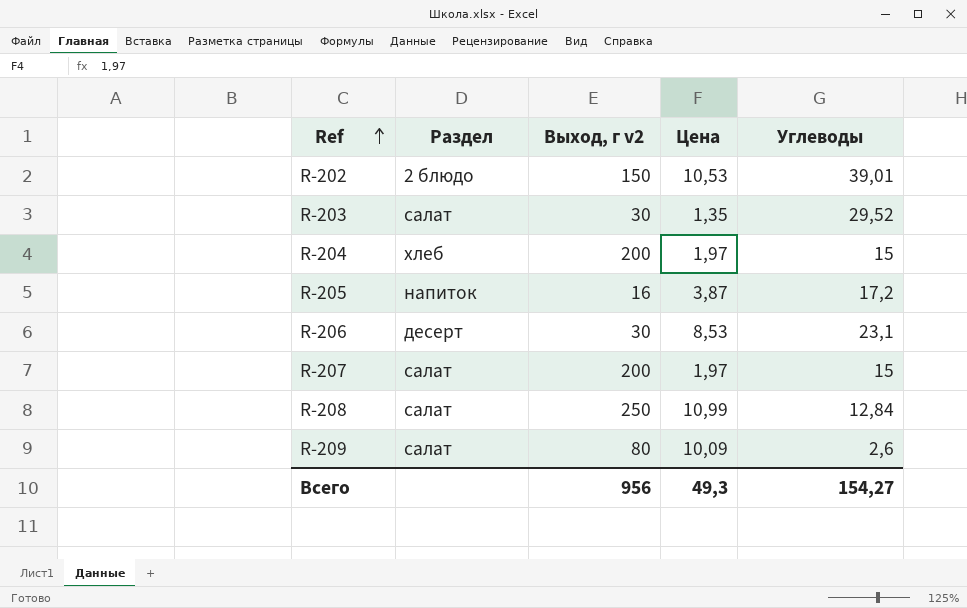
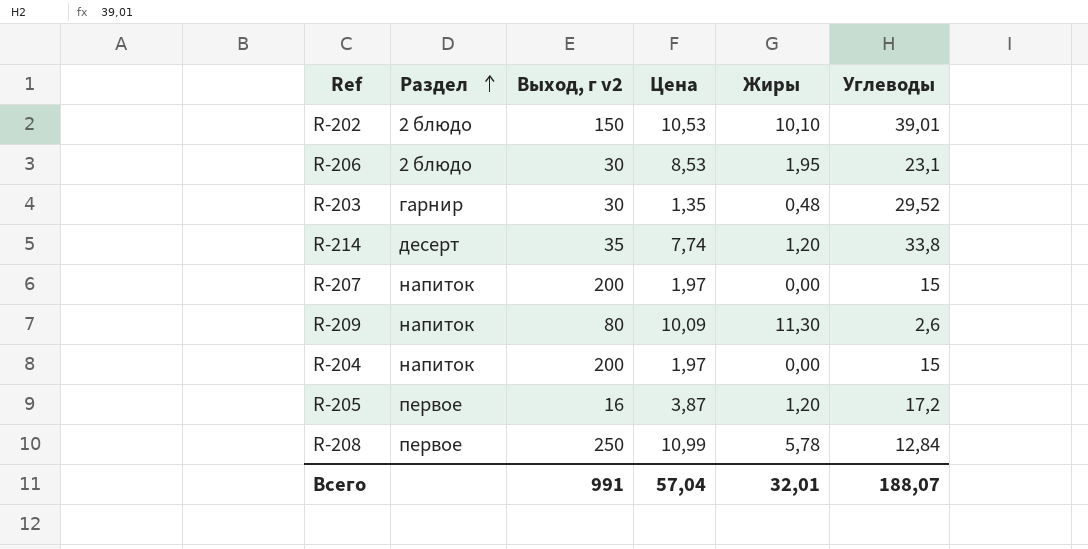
row order: Ref ascending -> Раздел ascending
column Жиры | position: none -> 5
R-206 | Раздел: десерт -> 2 блюдо
R-203 | Раздел: салат -> гарнир
row R-214: none -> десерт | 35 | 7,74 | 1,20 | 33,8
R-207 | Раздел: салат -> напиток
R-209 | Раздел: салат -> напиток
R-204 | Раздел: хлеб -> напиток
R-205 | Раздел: напиток -> первое
R-208 | Раздел: салат -> первое
Всего | Выход, г v2: 956 -> 991
Всего | Цена: 49,3 -> 57,04
Всего | Углеводы: 154,27 -> 188,07

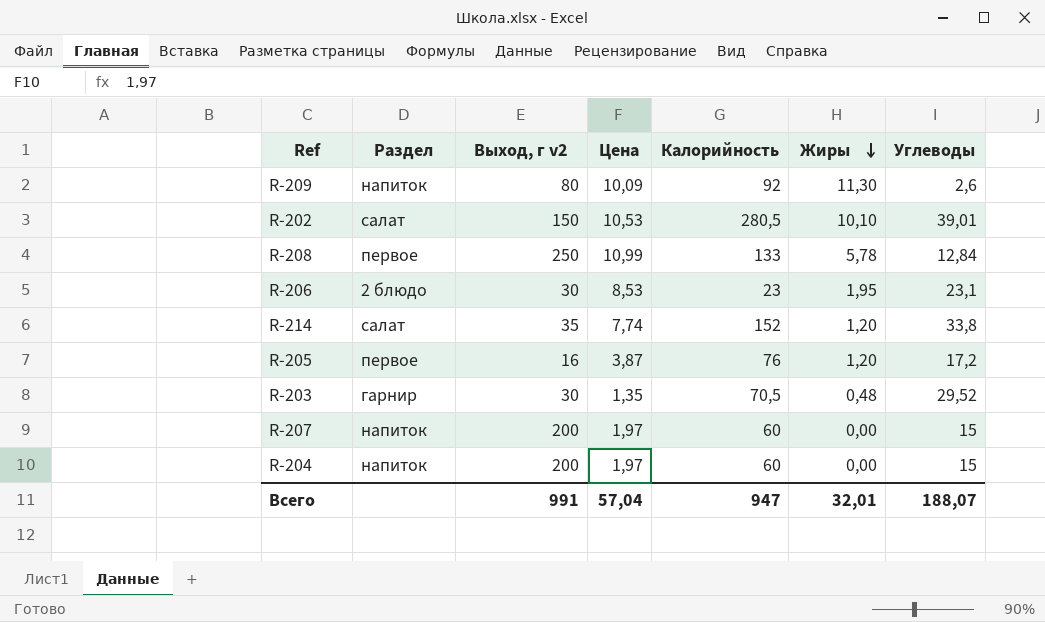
row order: Раздел ascending -> Жиры descending
column Калорийность | position: none -> 5
R-202 | Раздел: 2 блюдо -> салат
R-214 | Раздел: десерт -> салат

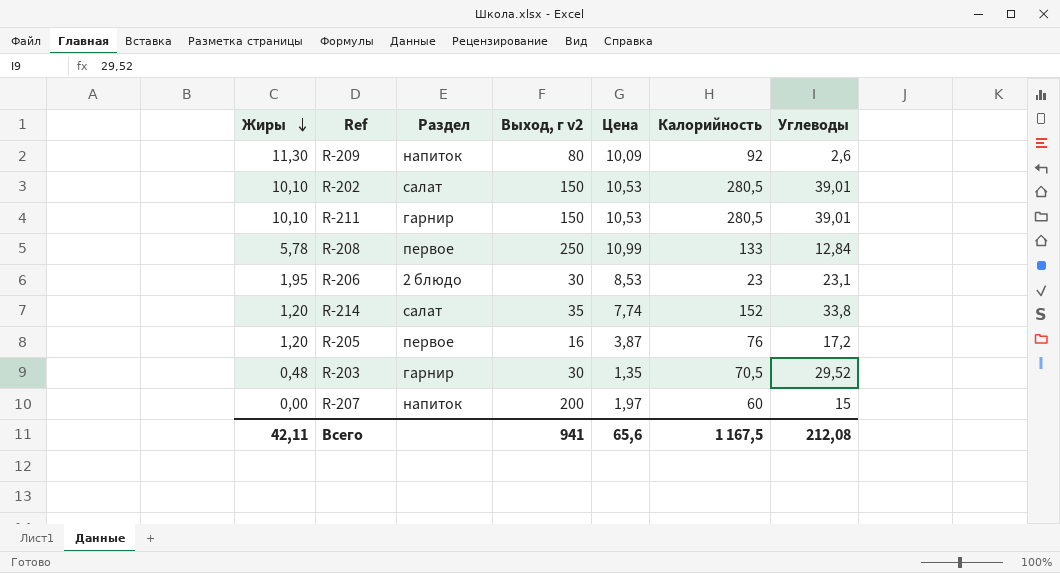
column Жиры | position: 6 -> 1
row R-204: напиток | 200 | 1,97 | 60 | 0,00 | 15 -> none
row R-211: none -> 10,10 | гарнир | 150 | 10,53 | 280,5 | 39,01
Всего | Жиры: 32,01 -> 42,11
Всего | Выход, г v2: 991 -> 941
Всего | Цена: 57,04 -> 65,6
Всего | Калорийность: 947 -> 1 167,5
Всего | Углеводы: 188,07 -> 212,08

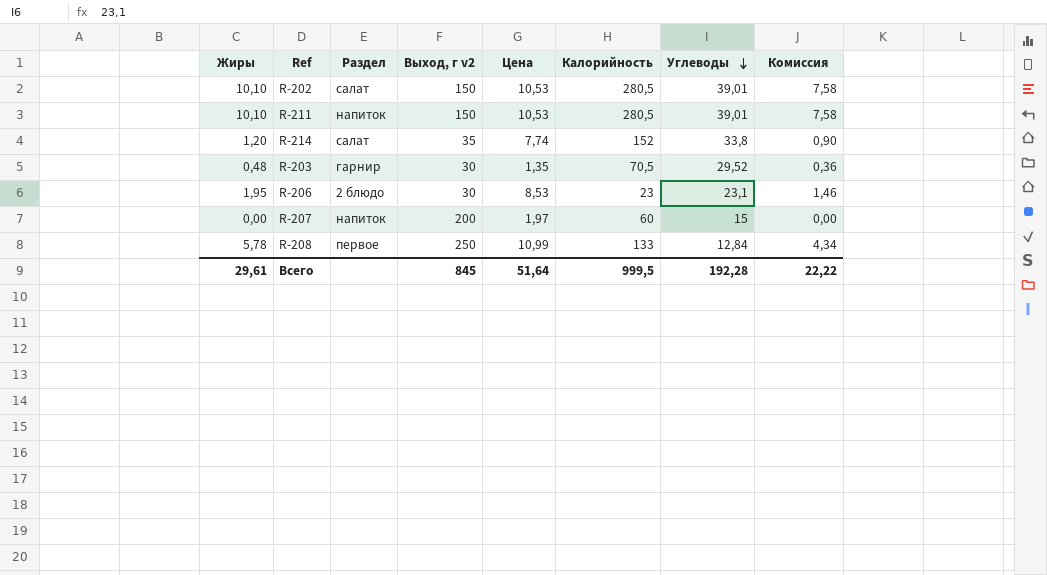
row order: Жиры descending -> Углеводы descending
column Комиссия | formula: none -> [Жиры] * 0,75
row R-209: 11,30 | напиток | 80 | 10,09 | 92 | 2,6 -> none
row R-205: 1,20 | первое | 16 | 3,87 | 76 | 17,2 -> none
R-211 | Раздел: гарнир -> напиток
Всего | Жиры: 42,11 -> 29,61
Всего | Выход, г v2: 941 -> 845
Всего | Цена: 65,6 -> 51,64
Всего | Калорийность: 1 167,5 -> 999,5
Всего | Углеводы: 212,08 -> 192,28

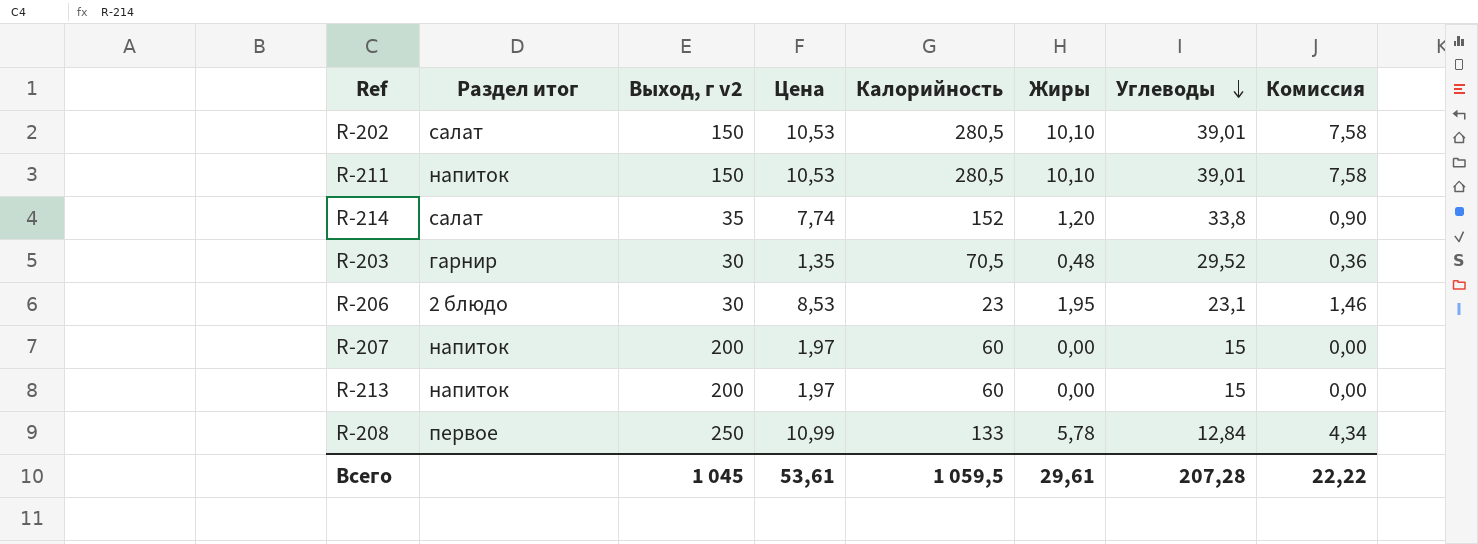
column name: Раздел -> Раздел итог
column Жиры | position: 1 -> 6
row R-213: none -> напиток | 200 | 1,97 | 60 | 0,00 | 15 | 0,00
Всего | Выход, г v2: 845 -> 1 045
Всего | Цена: 51,64 -> 53,61
Всего | Калорийность: 999,5 -> 1 059,5
Всего | Углеводы: 192,28 -> 207,28

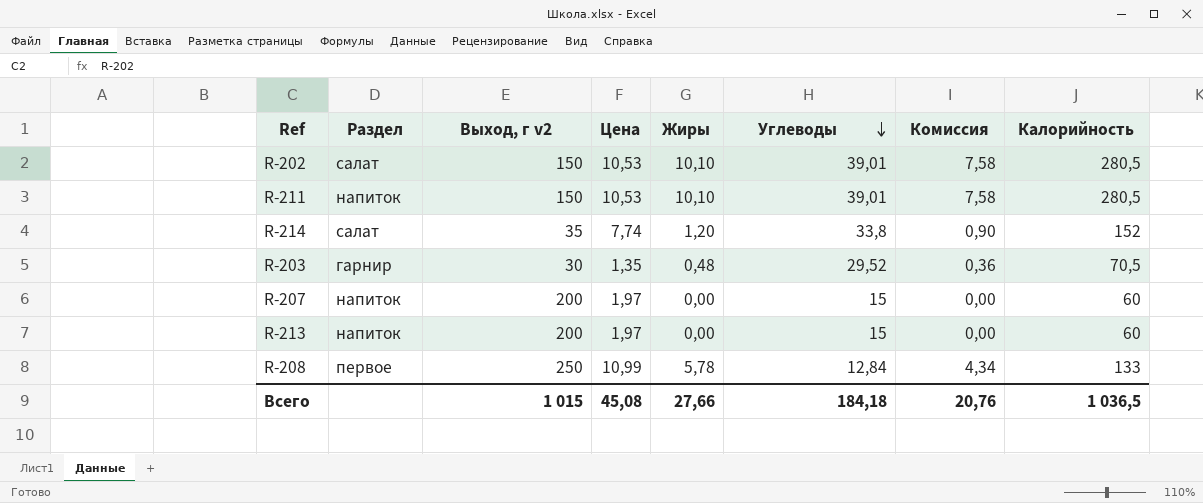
column name: Раздел итог -> Раздел
column Калорийность | position: 5 -> 8
row R-206: 2 блюдо | 30 | 8,53 | 23 | 1,95 | 23,1 | 1,46 -> none
Всего | Выход, г v2: 1 045 -> 1 015
Всего | Цена: 53,61 -> 45,08
Всего | Жиры: 29,61 -> 27,66
Всего | Углеводы: 207,28 -> 184,18
Всего | Комиссия: 22,22 -> 20,76
Всего | Калорийность: 1 059,5 -> 1 036,5

